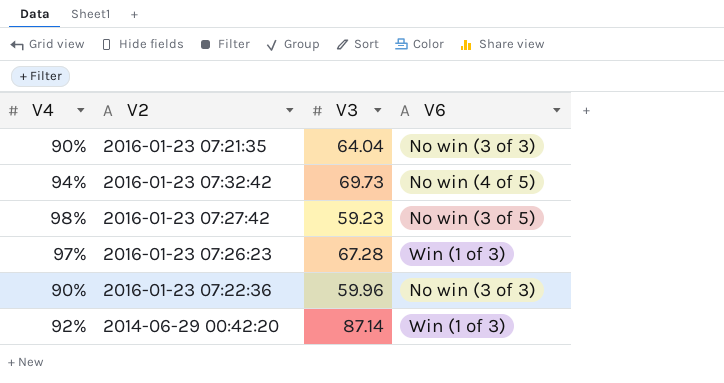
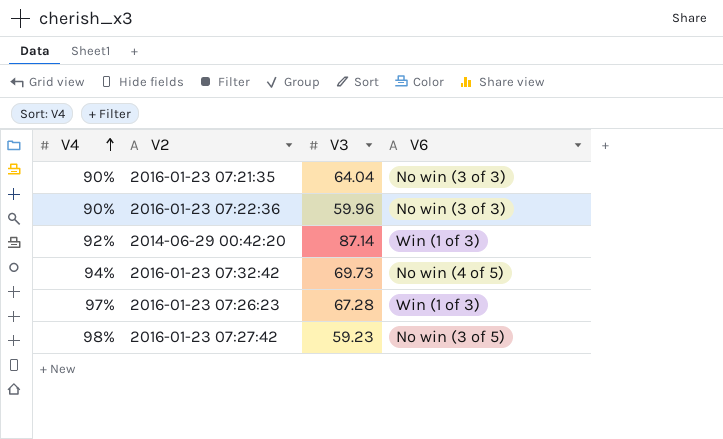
row order: none -> V4 ascending

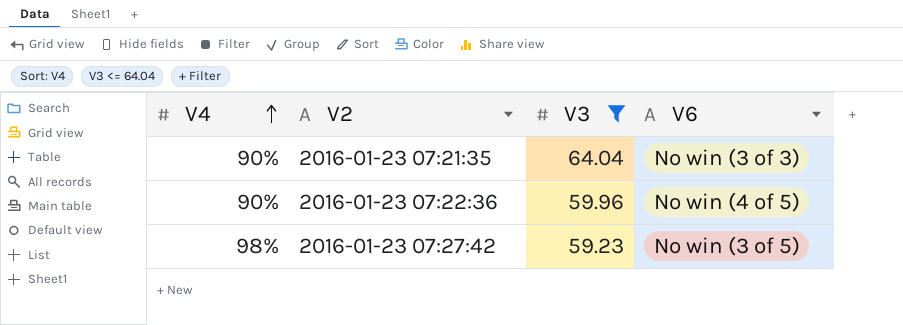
filter: none -> V3 <= 64.04
2016-01-23 07:22:36 | V6: No win (3 of 3) -> No win (4 of 5)

